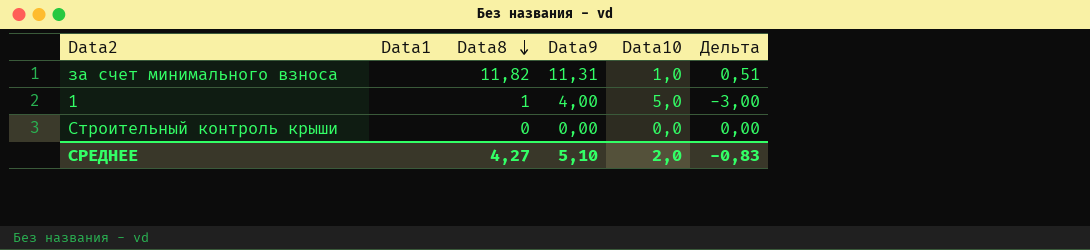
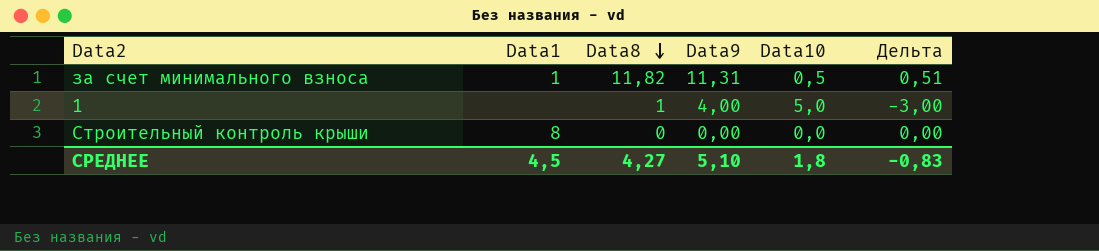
за счет минимального взноса | Data1: none -> 1
за счет минимального взноса | Data10: 1,0 -> 0,5
Строительный контроль крыши | Data1: none -> 8
СРЕДНЕЕ | Data1: none -> 4,5
СРЕДНЕЕ | Data10: 2,0 -> 1,8

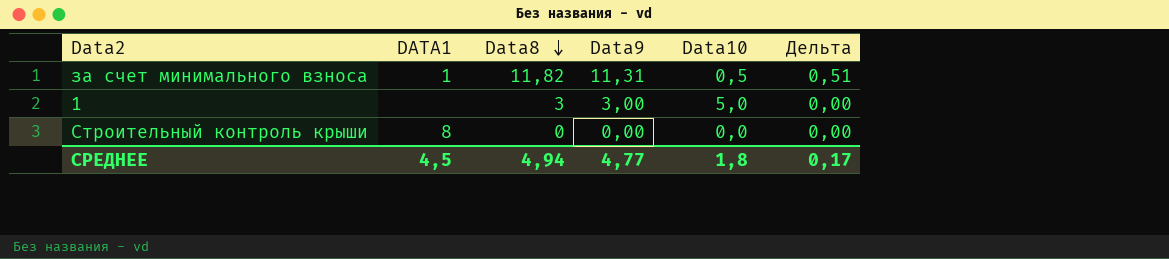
column name: Data1 -> DATA1
1 | Data8: 1 -> 3
1 | Data9: 4,00 -> 3,00
1 | Дельта: -3,00 -> 0,00
СРЕДНЕЕ | Data8: 4,27 -> 4,94
СРЕДНЕЕ | Data9: 5,10 -> 4,77
СРЕДНЕЕ | Дельта: -0,83 -> 0,17

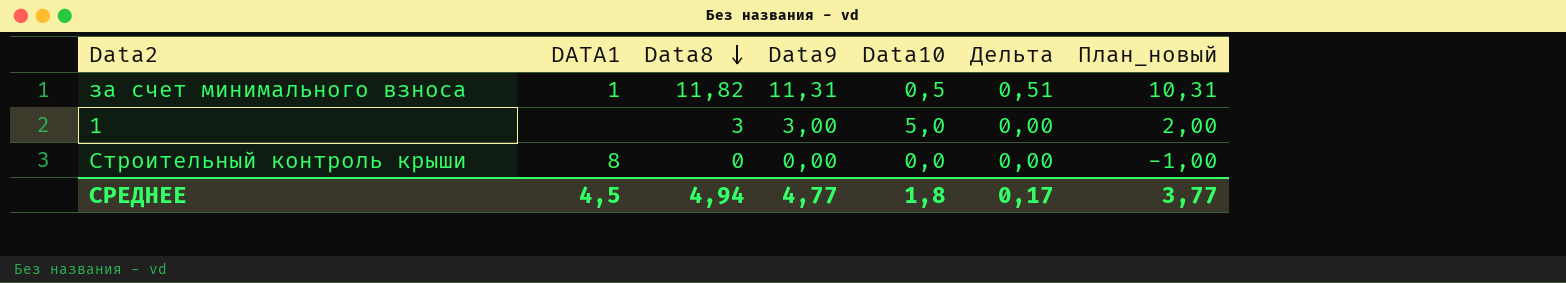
column План_новый | formula: none -> [Data9] - 1

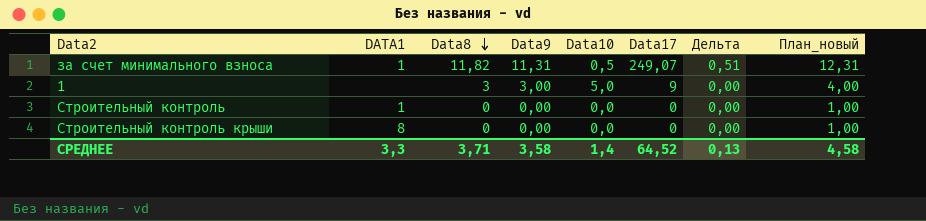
column Data17 | position: none -> 6
column План_новый | formula: [Data9] - 1 -> [Data9] + 1
row Строительный контроль: none -> 1 | 0 | 0,00 | 0,0 | 0 | 0,00 | 1,00
СРЕДНЕЕ | DATA1: 4,5 -> 3,3
СРЕДНЕЕ | Data8: 4,94 -> 3,71
СРЕДНЕЕ | Data9: 4,77 -> 3,58
СРЕДНЕЕ | Data10: 1,8 -> 1,4
СРЕДНЕЕ | Дельта: 0,17 -> 0,13
СРЕДНЕЕ | План_новый: 3,77 -> 4,58

